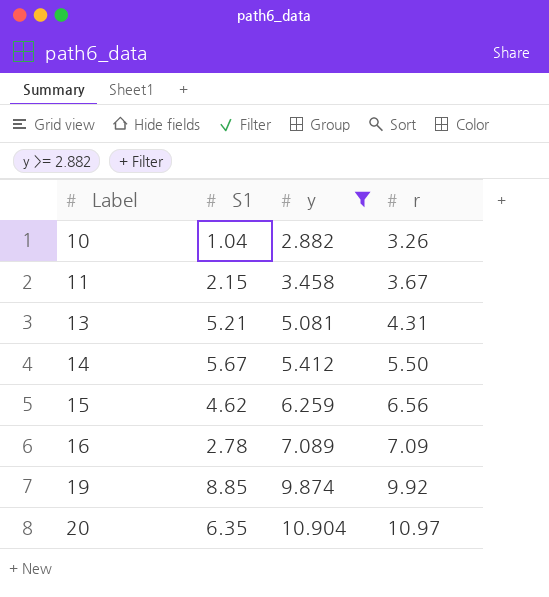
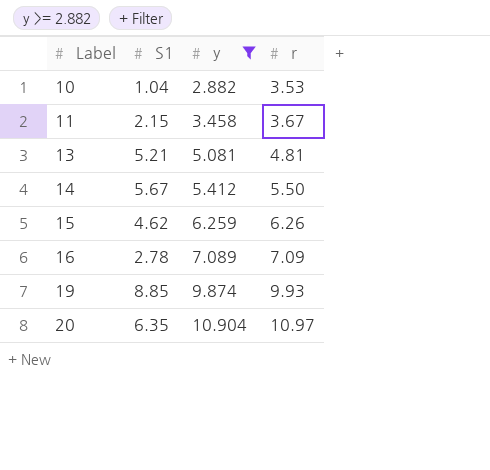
10 | r: 3.26 -> 3.53
13 | r: 4.31 -> 4.81
15 | r: 6.56 -> 6.26
19 | r: 9.92 -> 9.93

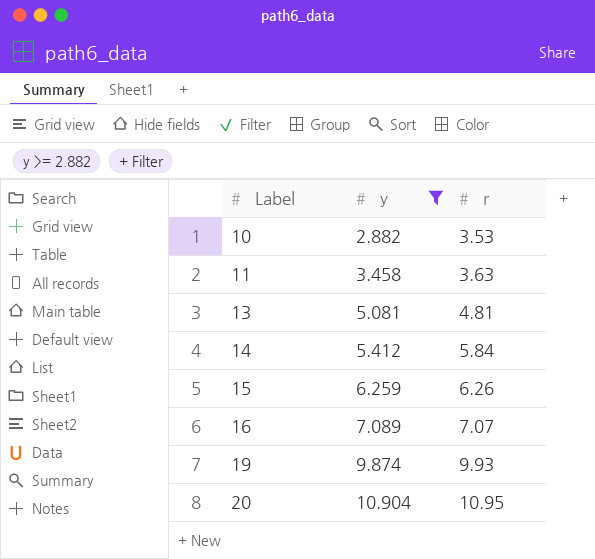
column S1 | position: 2 -> none
11 | r: 3.67 -> 3.63
14 | r: 5.50 -> 5.84
16 | r: 7.09 -> 7.07
20 | r: 10.97 -> 10.95

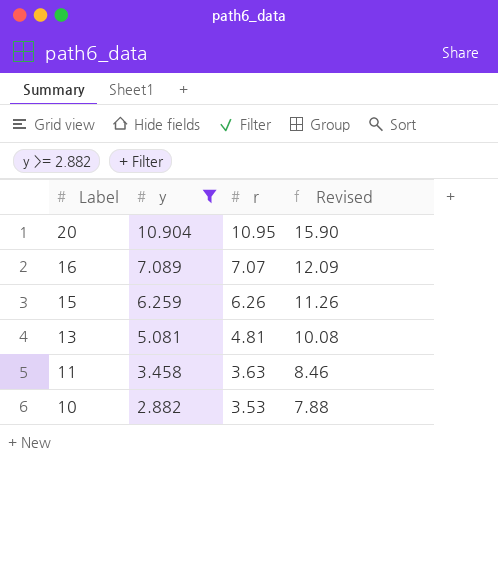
row order: Label ascending -> Label descending
column Revised | formula: none -> [y] + 5
row 14: 5.412 | 5.84 -> none
row 19: 9.874 | 9.93 -> none

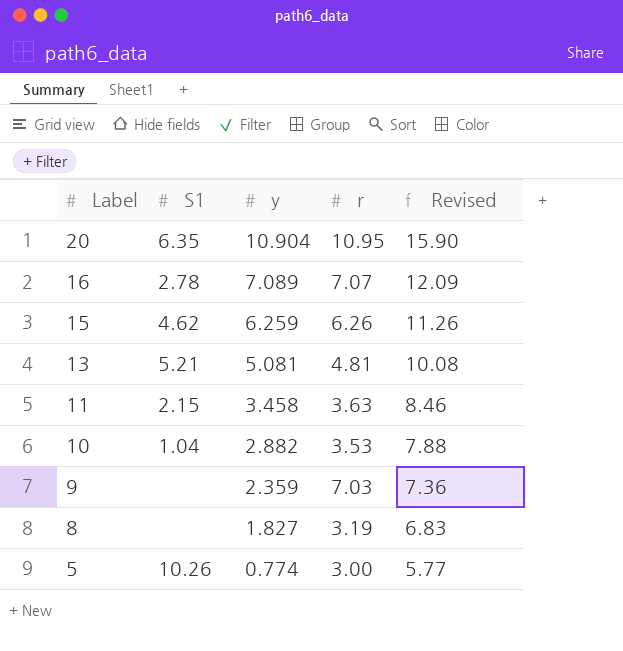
filter: y >= 2.882 -> none
column S1 | position: none -> 2

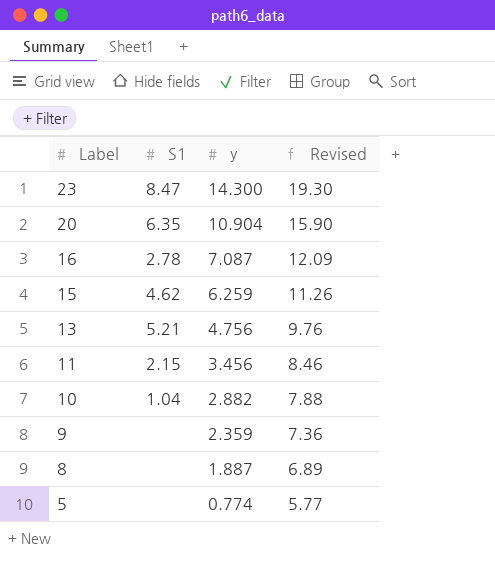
column r | position: 4 -> none
row 23: none -> 8.47 | 14.300 | 19.30
16 | y: 7.089 -> 7.087
13 | y: 5.081 -> 4.756
13 | Revised: 10.08 -> 9.76
11 | y: 3.458 -> 3.456
8 | y: 1.827 -> 1.887
8 | Revised: 6.83 -> 6.89
5 | S1: 10.26 -> none

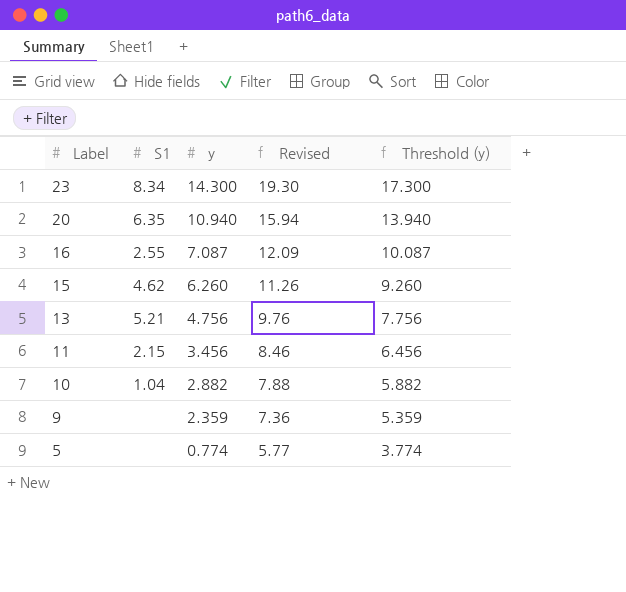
column Threshold (y) | formula: none -> [y] + 3
row 8: none | 1.887 | 6.89 -> none
23 | S1: 8.47 -> 8.34
20 | y: 10.904 -> 10.940
20 | Revised: 15.90 -> 15.94
16 | S1: 2.78 -> 2.55
15 | y: 6.259 -> 6.260

